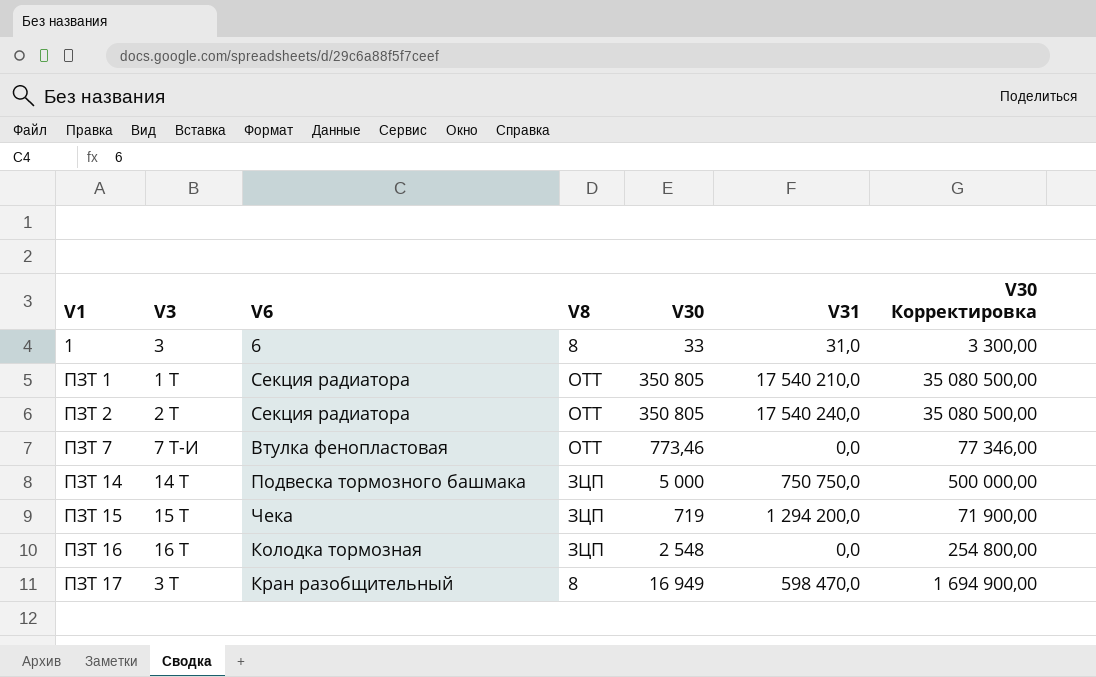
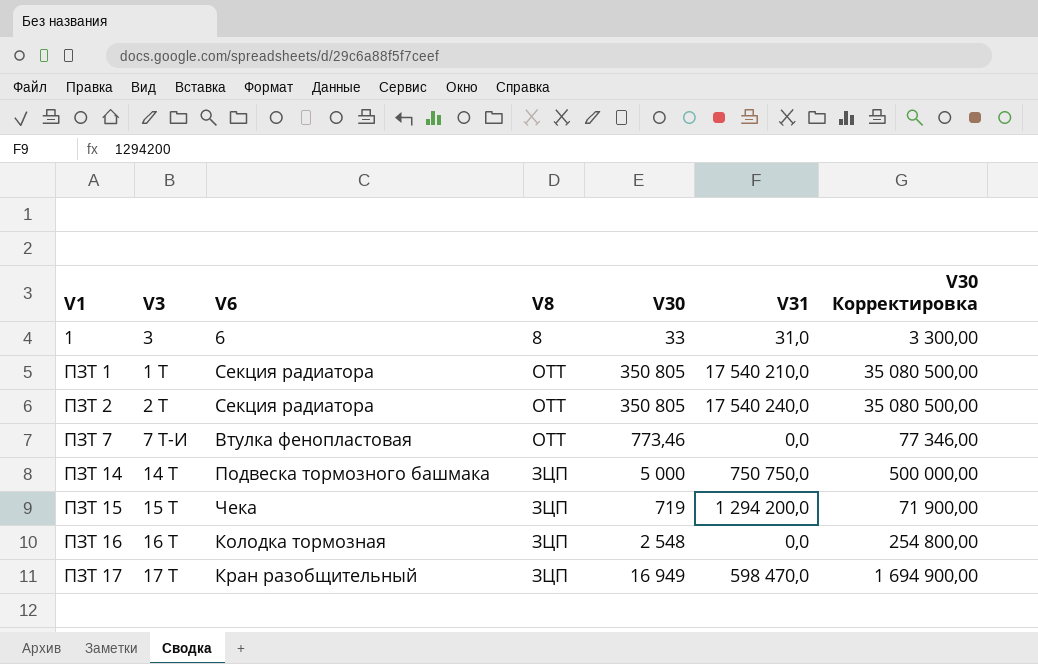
ПЗТ 17 | V3: 3 Т -> 17 Т
ПЗТ 17 | V8: 8 -> ЗЦП

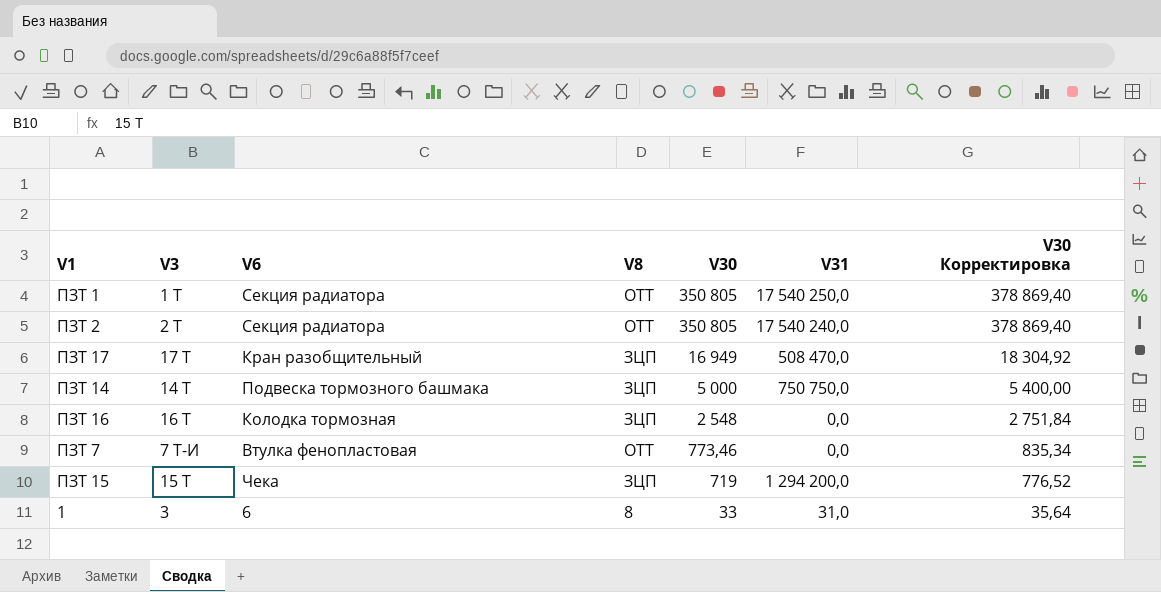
row order: V1 ascending -> V30 descending
column V30 Корректировка | formula: [V30] * 100 -> [V30] * 1,08
ПЗТ 1 | V31: 17 540 210,0 -> 17 540 250,0
ПЗТ 17 | V31: 598 470,0 -> 508 470,0

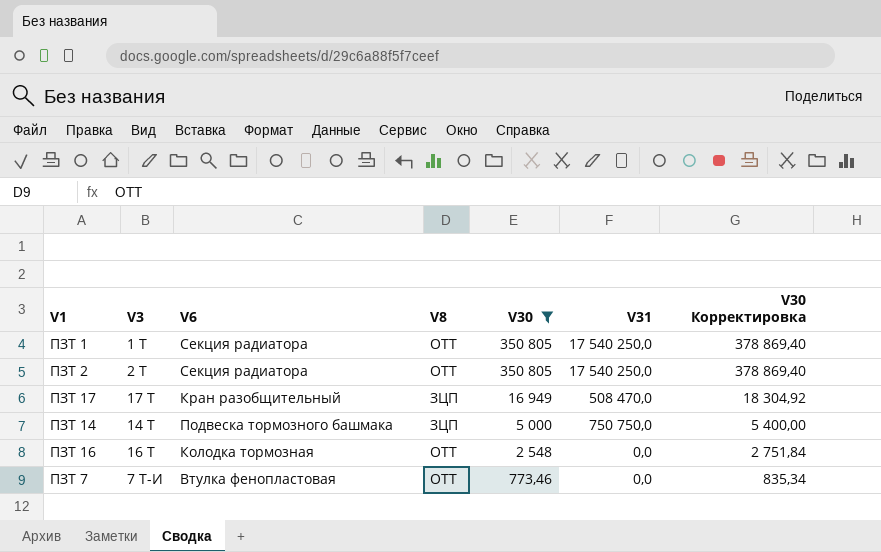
filter: none -> V30 >= 773,46
ПЗТ 2 | V31: 17 540 240,0 -> 17 540 250,0
ПЗТ 16 | V8: ЗЦП -> ОТТ

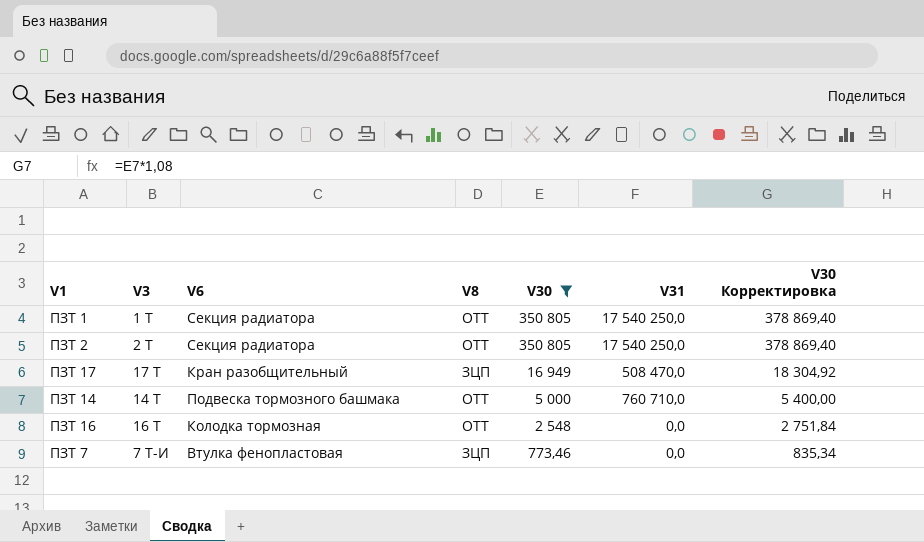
ПЗТ 14 | V8: ЗЦП -> ОТТ
ПЗТ 14 | V31: 750 750,0 -> 760 710,0
ПЗТ 7 | V8: ОТТ -> ЗЦП

